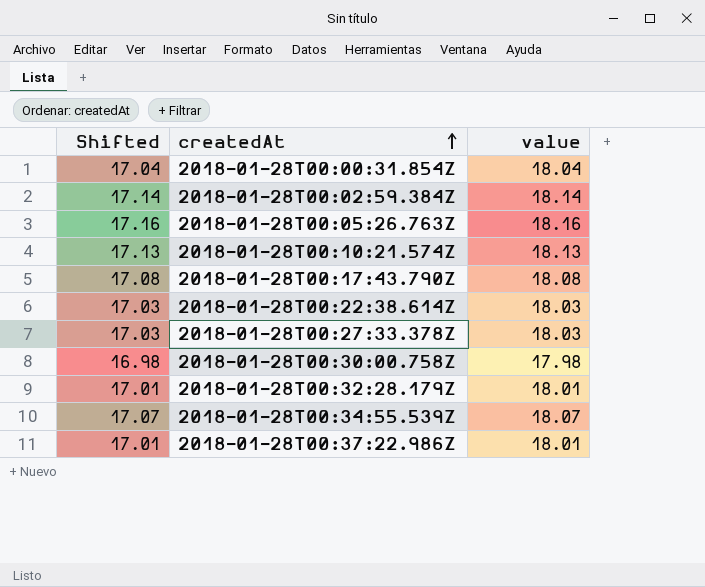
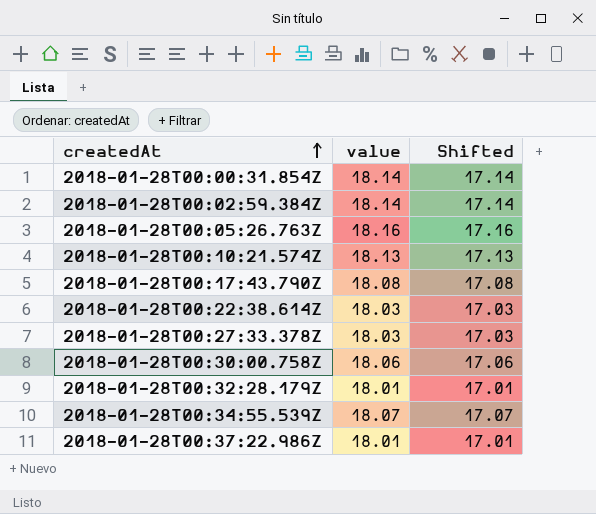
column Shifted | position: 1 -> 3
2018-01-28T00:00:31.854Z | value: 18.04 -> 18.14
2018-01-28T00:00:31.854Z | Shifted: 17.04 -> 17.14
2018-01-28T00:30:00.758Z | value: 17.98 -> 18.06
2018-01-28T00:30:00.758Z | Shifted: 16.98 -> 17.06

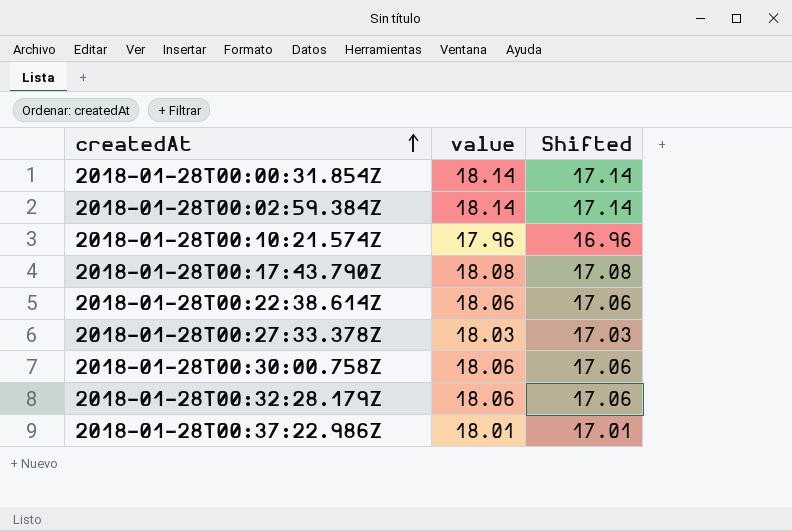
row 2018-01-28T00:05:26.763Z: 18.16 | 17.16 -> none
row 2018-01-28T00:34:55.539Z: 18.07 | 17.07 -> none
2018-01-28T00:10:21.574Z | value: 18.13 -> 17.96
2018-01-28T00:10:21.574Z | Shifted: 17.13 -> 16.96
2018-01-28T00:22:38.614Z | value: 18.03 -> 18.06
2018-01-28T00:22:38.614Z | Shifted: 17.03 -> 17.06
2018-01-28T00:32:28.179Z | value: 18.01 -> 18.06
2018-01-28T00:32:28.179Z | Shifted: 17.01 -> 17.06

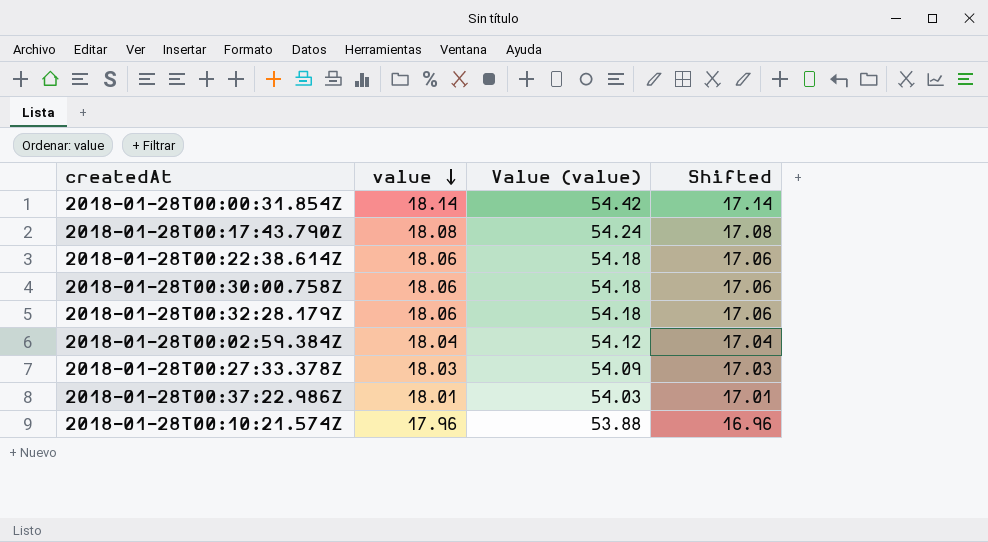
row order: createdAt ascending -> value descending
column Value (value) | formula: none -> [value] * 3
2018-01-28T00:02:59.384Z | value: 18.14 -> 18.04
2018-01-28T00:02:59.384Z | Shifted: 17.14 -> 17.04

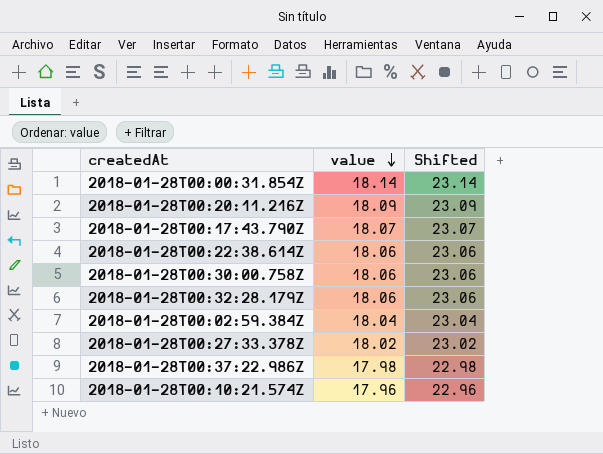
column Value (value) | formula: [value] * 3 -> none
column Shifted | formula: [value] - 1 -> [value] + 5
row 2018-01-28T00:20:11.216Z: none -> 18.09 | 23.09
2018-01-28T00:17:43.790Z | value: 18.08 -> 18.07
2018-01-28T00:27:33.378Z | value: 18.03 -> 18.02
2018-01-28T00:37:22.986Z | value: 18.01 -> 17.98

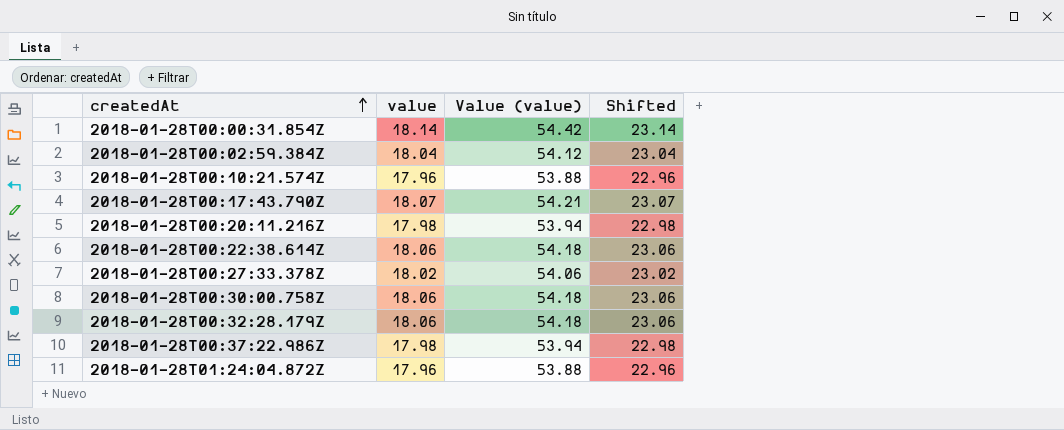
row order: value descending -> createdAt ascending
column Value (value) | formula: none -> [value] * 3
2018-01-28T00:20:11.216Z | value: 18.09 -> 17.98
2018-01-28T00:20:11.216Z | Shifted: 23.09 -> 22.98
row 2018-01-28T01:24:04.872Z: none -> 17.96 | 53.88 | 22.96

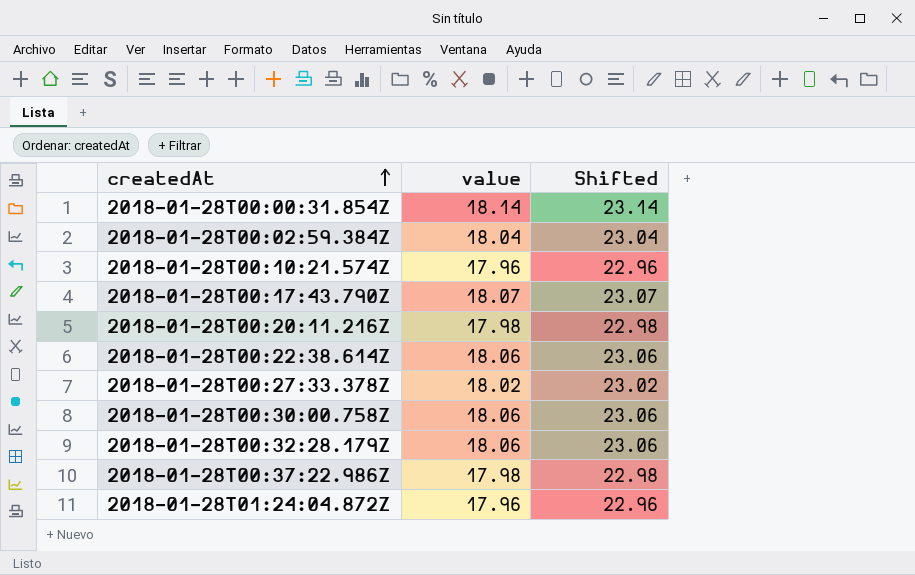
column Value (value) | formula: [value] * 3 -> none

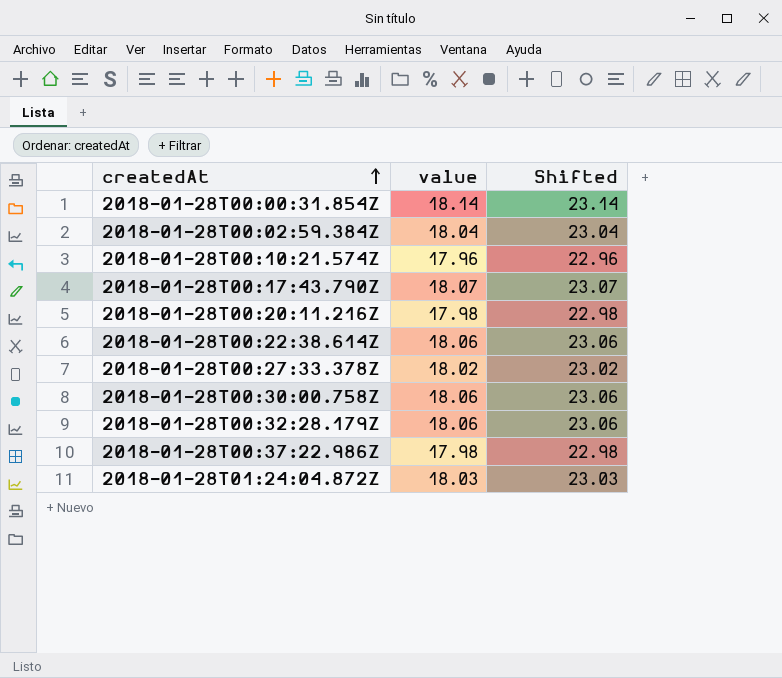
2018-01-28T01:24:04.872Z | value: 17.96 -> 18.03
2018-01-28T01:24:04.872Z | Shifted: 22.96 -> 23.03

